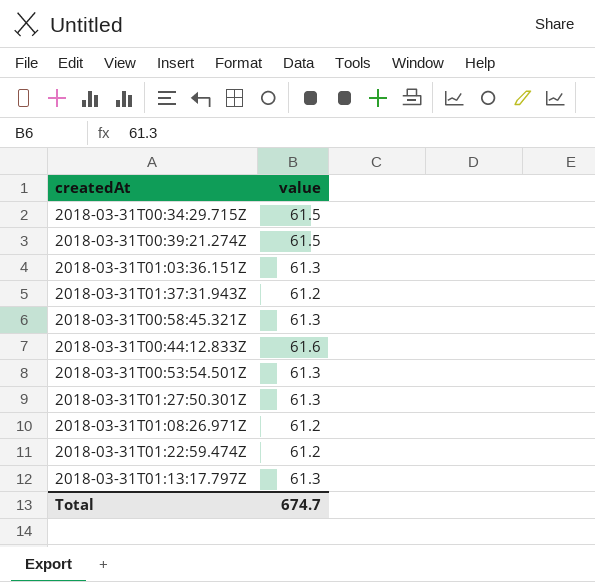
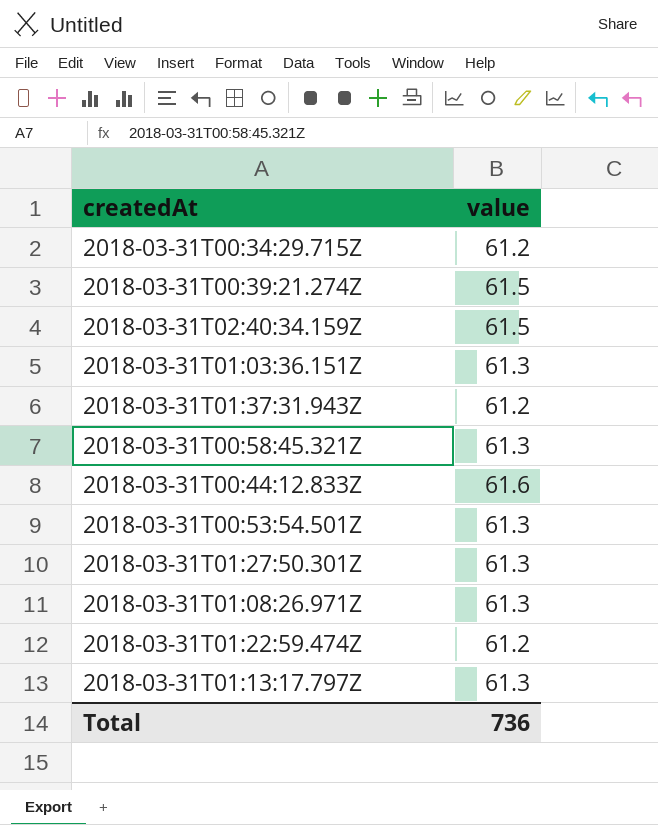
2018-03-31T00:34:29.715Z | value: 61.5 -> 61.2
row 2018-03-31T02:40:34.159Z: none -> 61.5
2018-03-31T01:08:26.971Z | value: 61.2 -> 61.3
Total | value: 674.7 -> 736

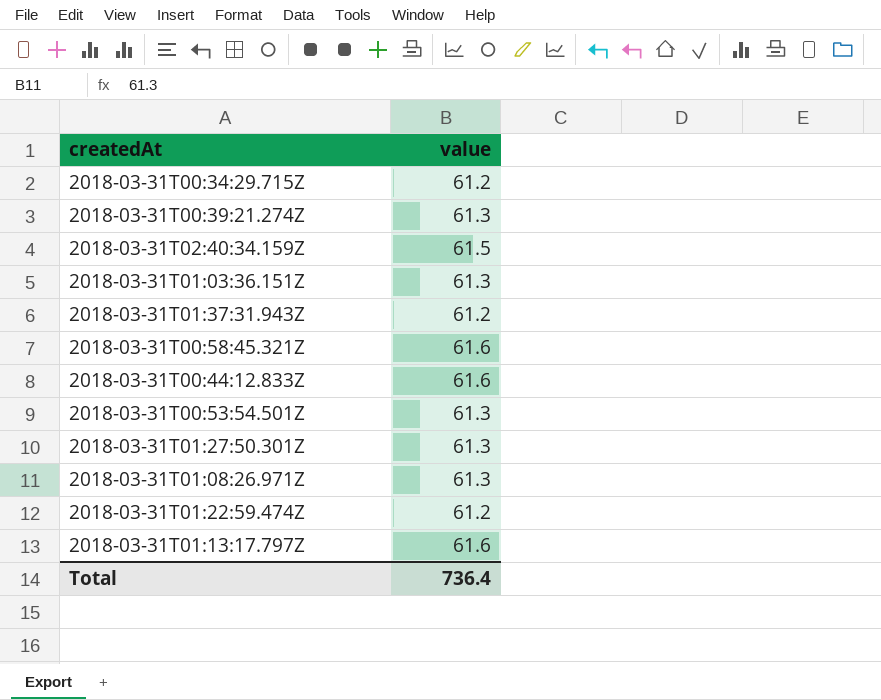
2018-03-31T00:39:21.274Z | value: 61.5 -> 61.3
2018-03-31T00:58:45.321Z | value: 61.3 -> 61.6
2018-03-31T01:13:17.797Z | value: 61.3 -> 61.6
Total | value: 736 -> 736.4

